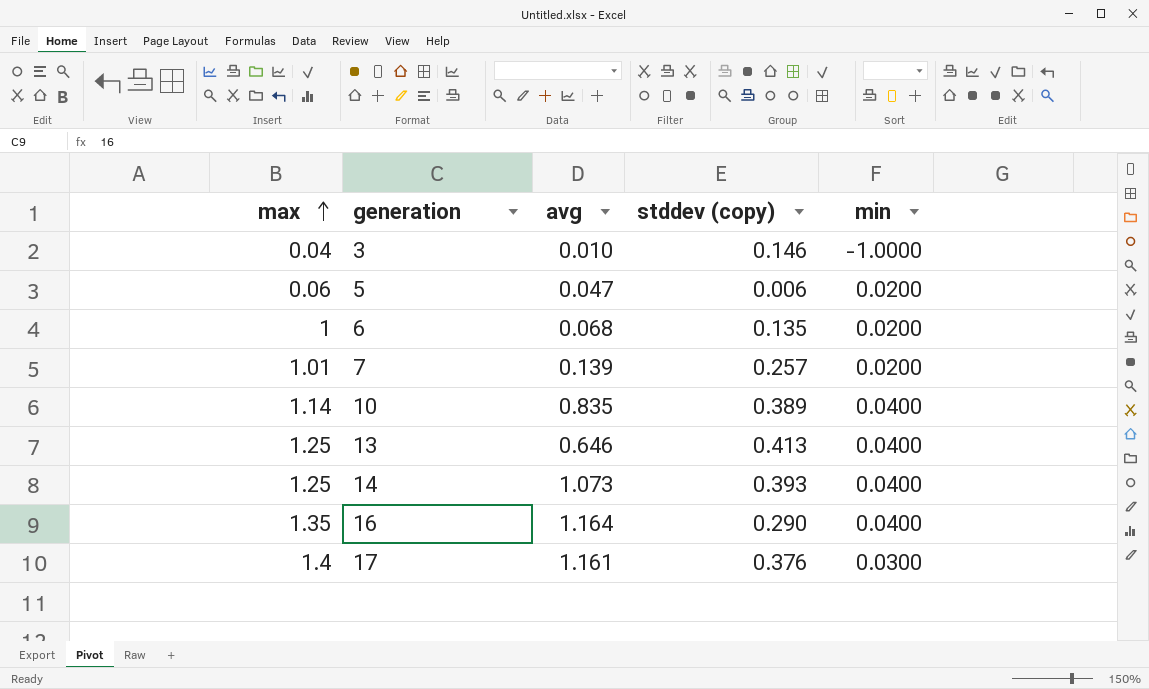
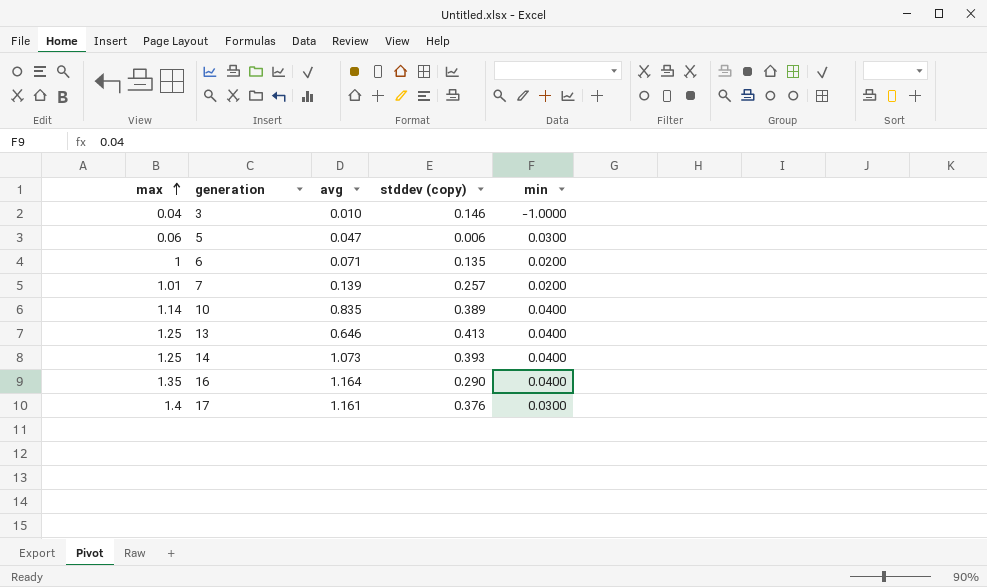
5 | min: 0.0200 -> 0.0300
6 | avg: 0.068 -> 0.071

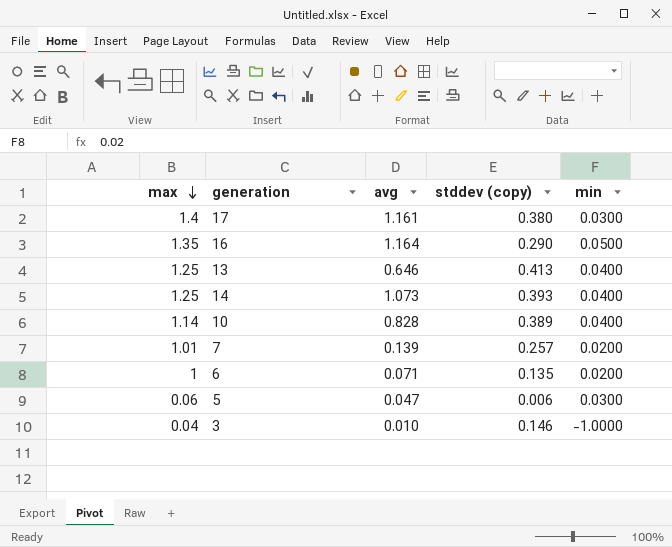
row order: max ascending -> max descending
17 | stddev (copy): 0.376 -> 0.380
16 | min: 0.0400 -> 0.0500
10 | avg: 0.835 -> 0.828

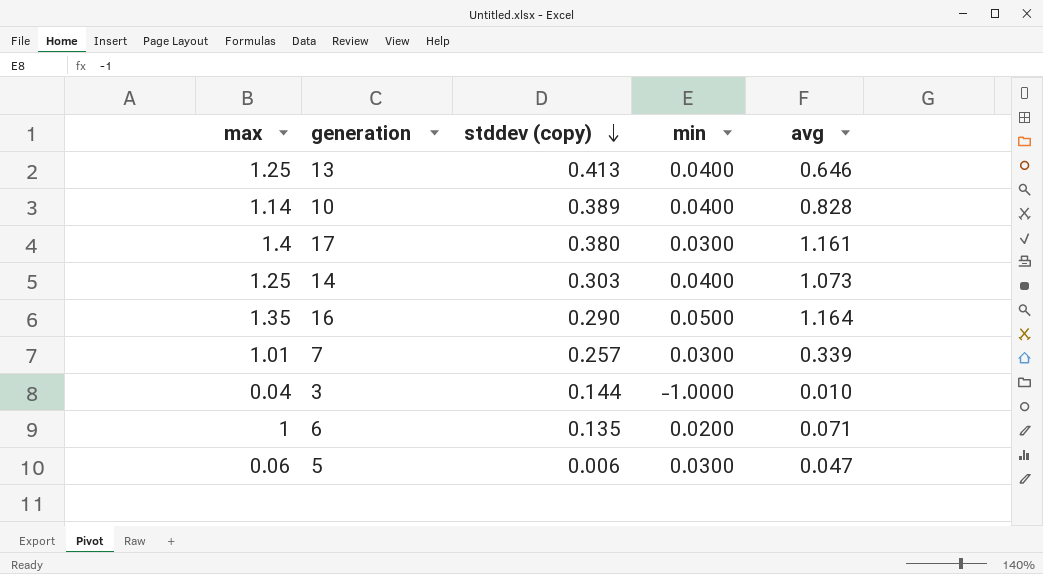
row order: max descending -> stddev (copy) descending
column avg | position: 3 -> 5
14 | stddev (copy): 0.393 -> 0.303
7 | min: 0.0200 -> 0.0300
7 | avg: 0.139 -> 0.339
3 | stddev (copy): 0.146 -> 0.144

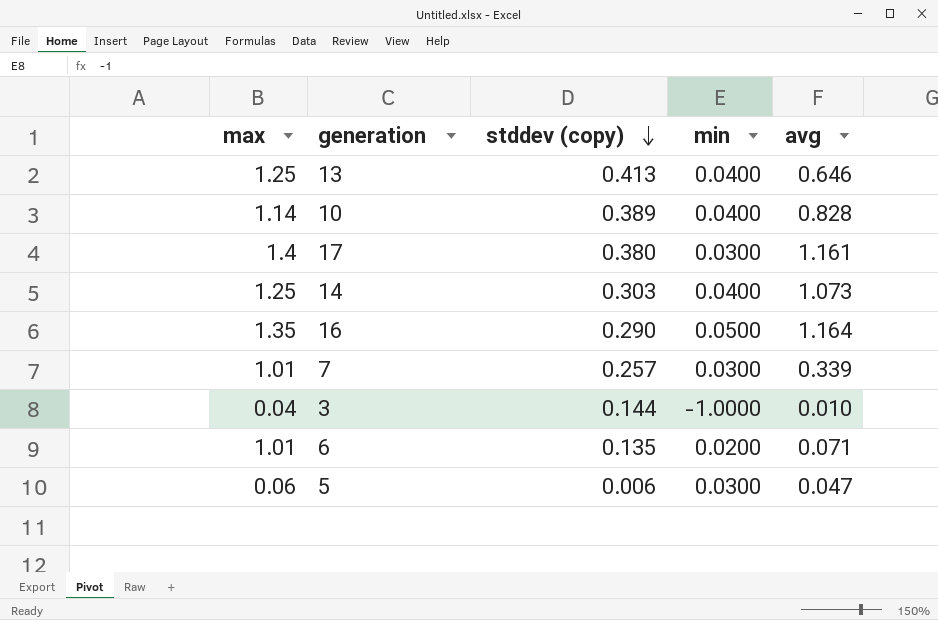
6 | max: 1 -> 1.01

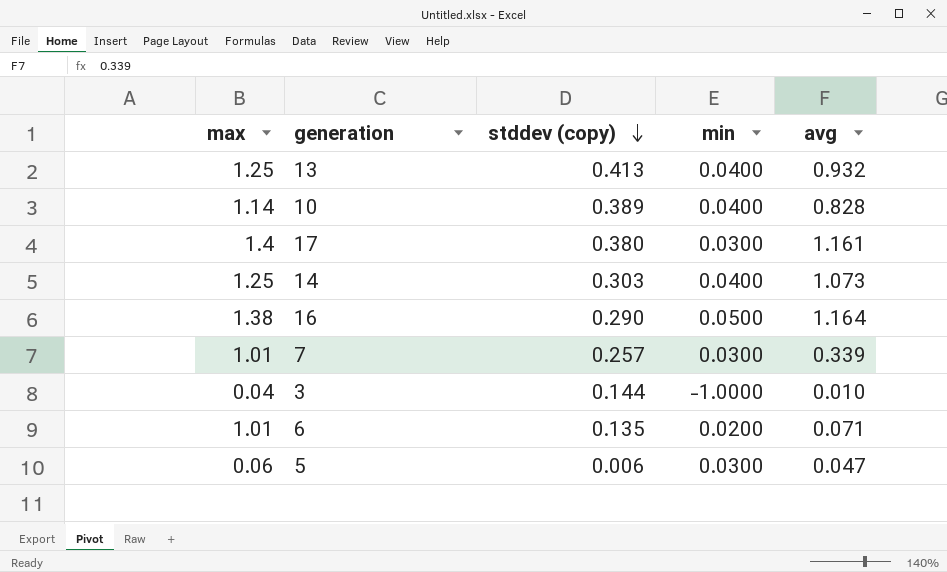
13 | avg: 0.646 -> 0.932
16 | max: 1.35 -> 1.38

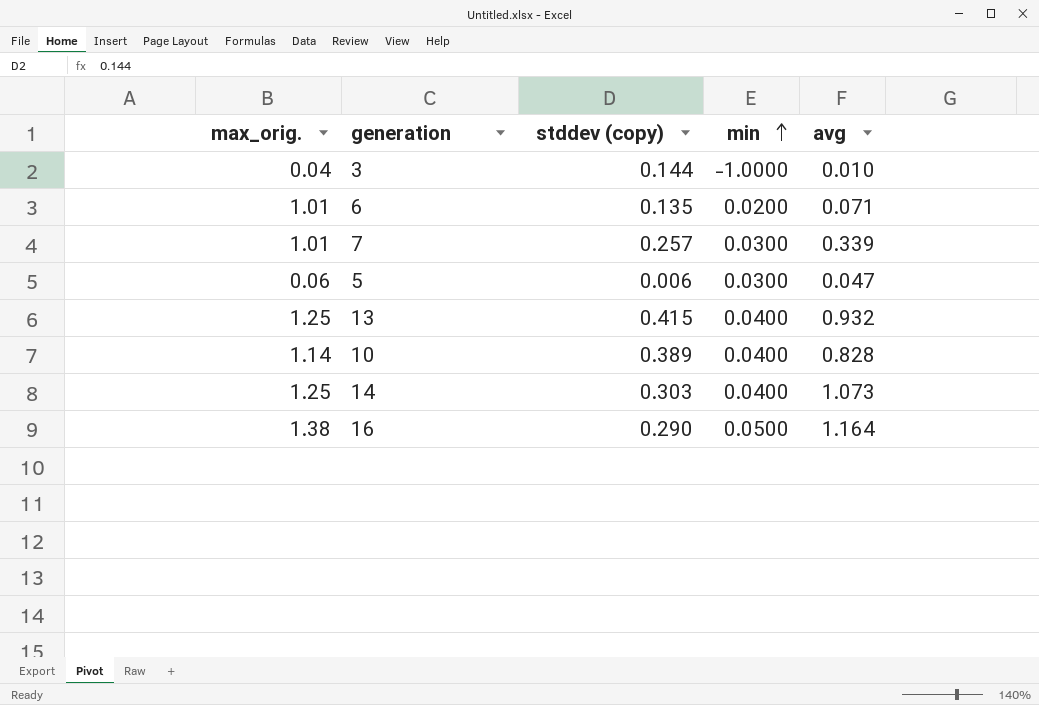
row order: stddev (copy) descending -> min ascending
column name: max -> max_orig.
row 17: 1.4 | 0.380 | 0.0300 | 1.161 -> none
13 | stddev (copy): 0.413 -> 0.415

